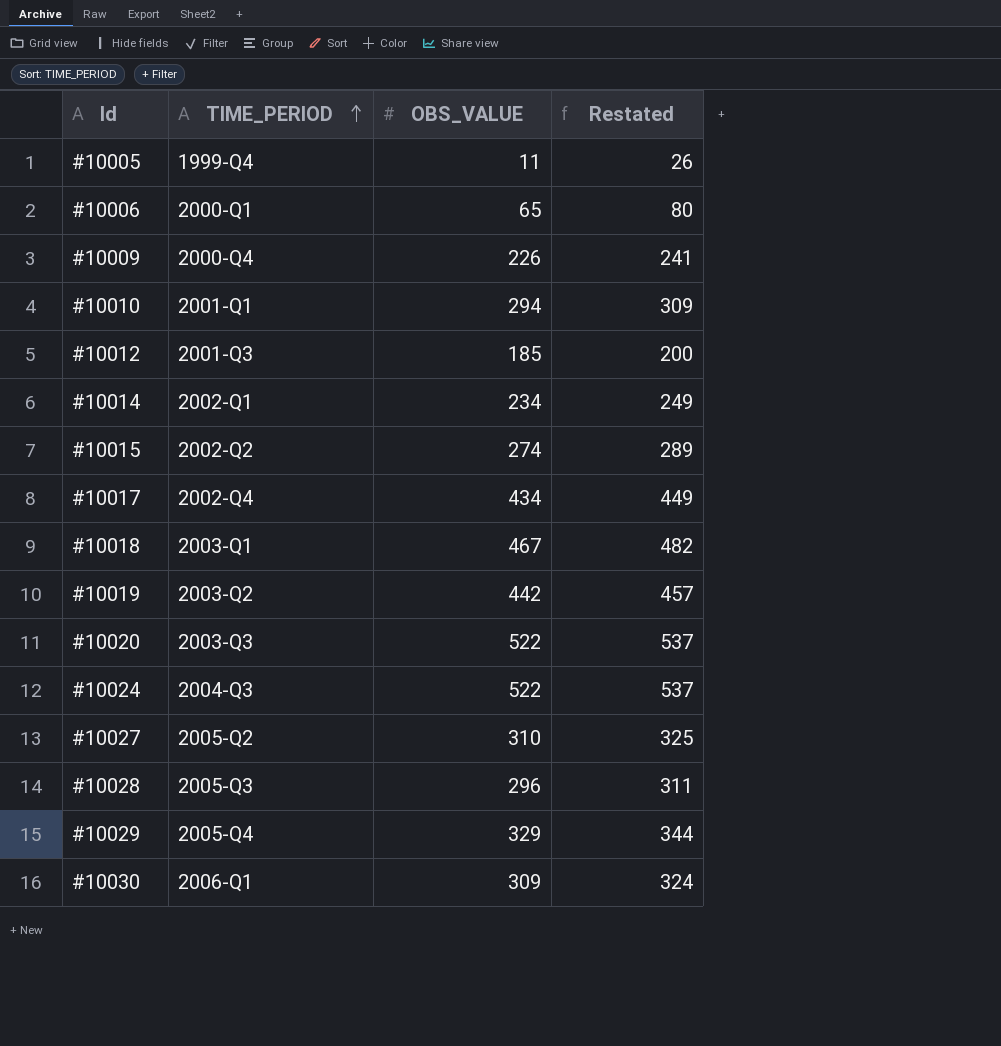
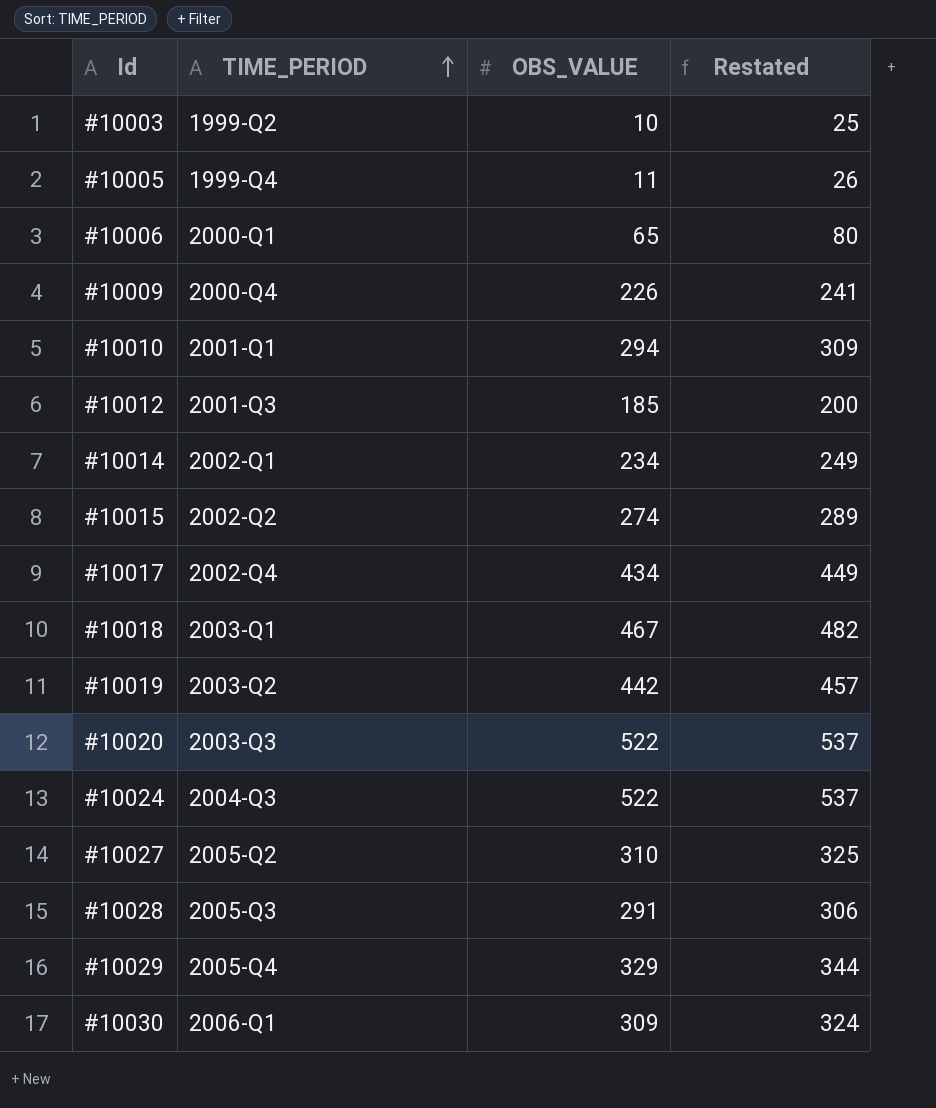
row #10003: none -> 1999-Q2 | 10 | 25
#10028 | OBS_VALUE: 296 -> 291
#10028 | Restated: 311 -> 306

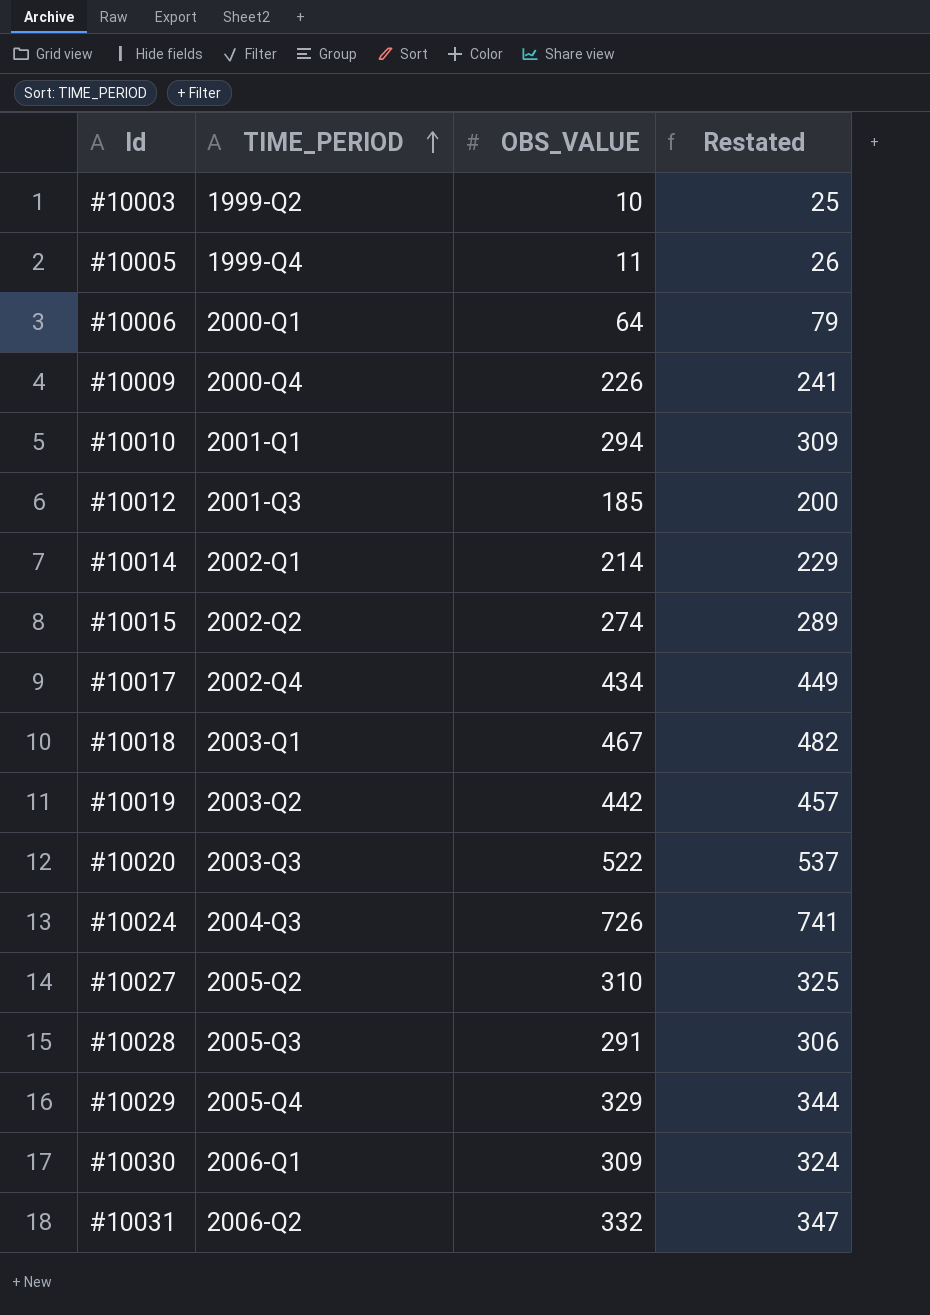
#10006 | OBS_VALUE: 65 -> 64
#10006 | Restated: 80 -> 79
#10014 | OBS_VALUE: 234 -> 214
#10014 | Restated: 249 -> 229
#10024 | OBS_VALUE: 522 -> 726
#10024 | Restated: 537 -> 741
row #10031: none -> 2006-Q2 | 332 | 347

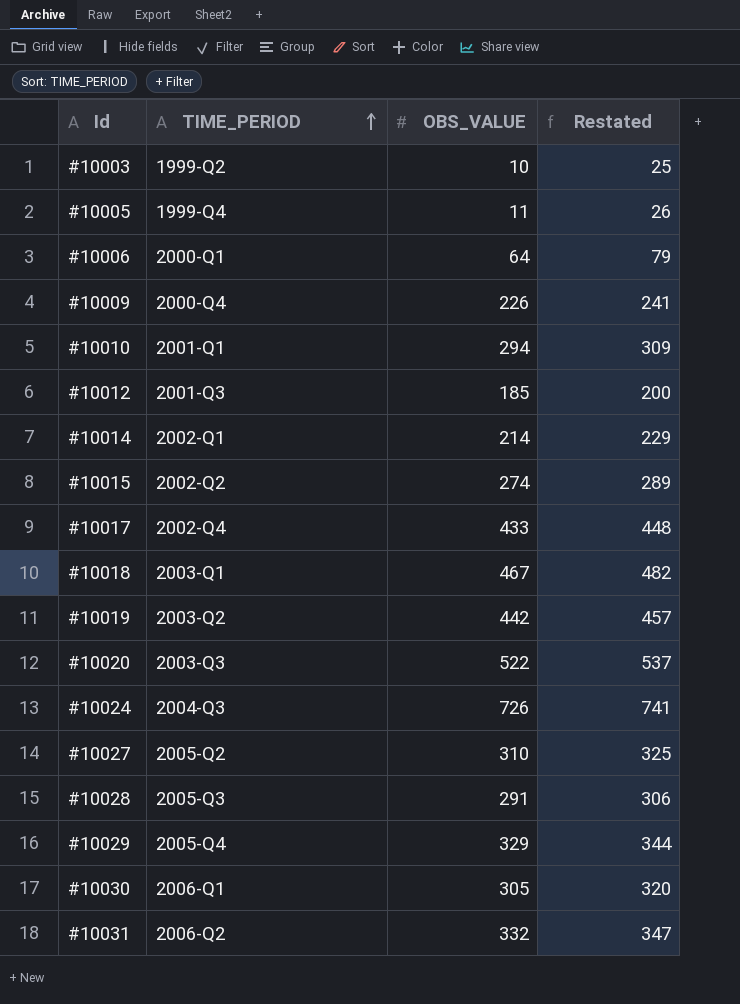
#10017 | OBS_VALUE: 434 -> 433
#10017 | Restated: 449 -> 448
#10030 | OBS_VALUE: 309 -> 305
#10030 | Restated: 324 -> 320

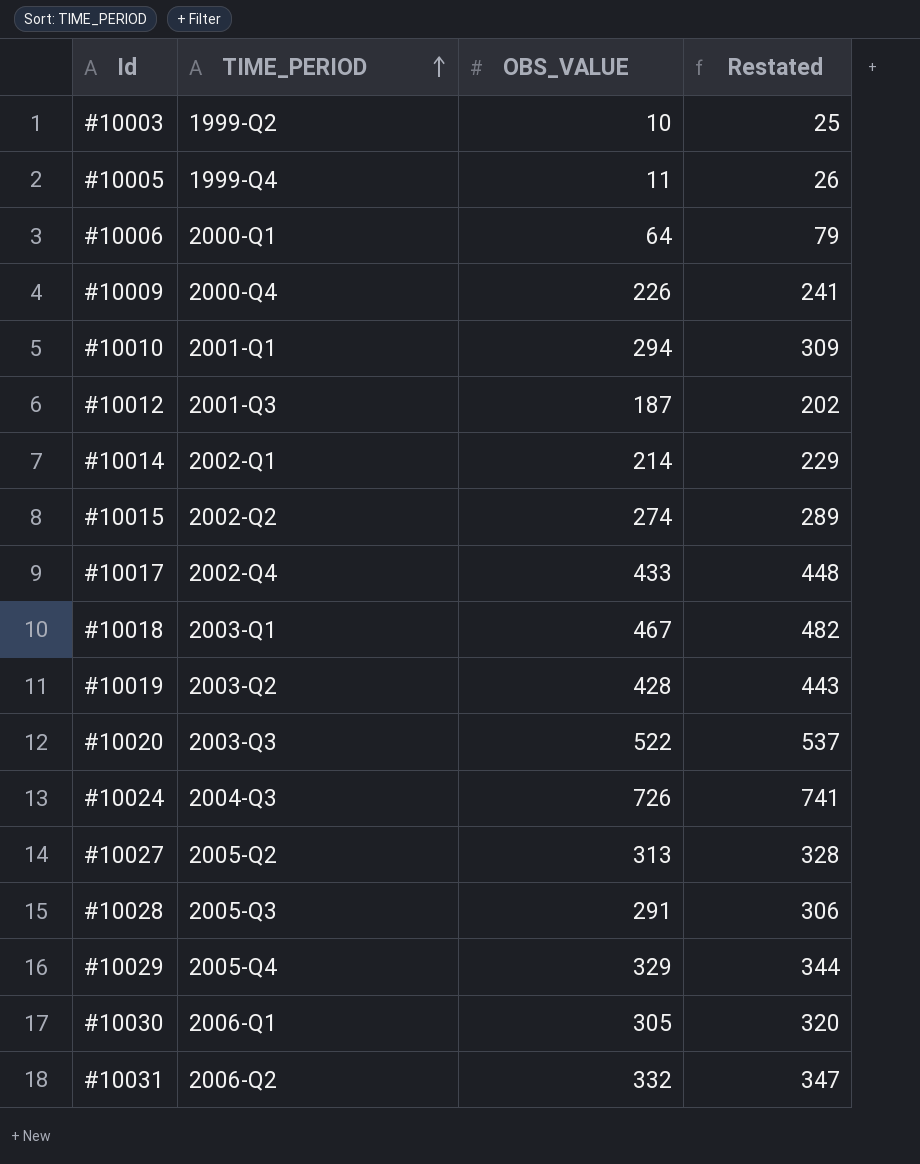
#10012 | OBS_VALUE: 185 -> 187
#10012 | Restated: 200 -> 202
#10019 | OBS_VALUE: 442 -> 428
#10019 | Restated: 457 -> 443
#10027 | OBS_VALUE: 310 -> 313
#10027 | Restated: 325 -> 328

